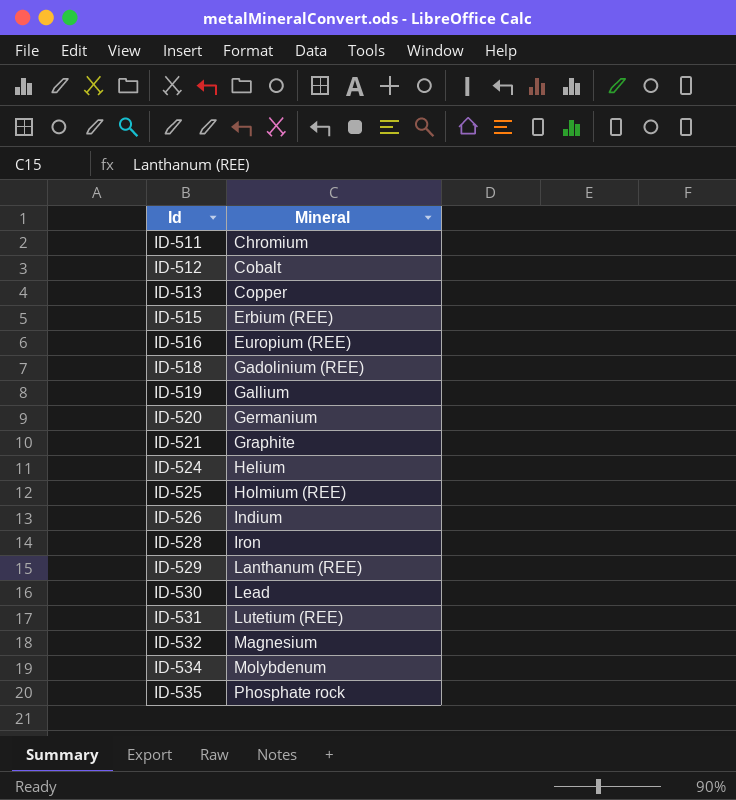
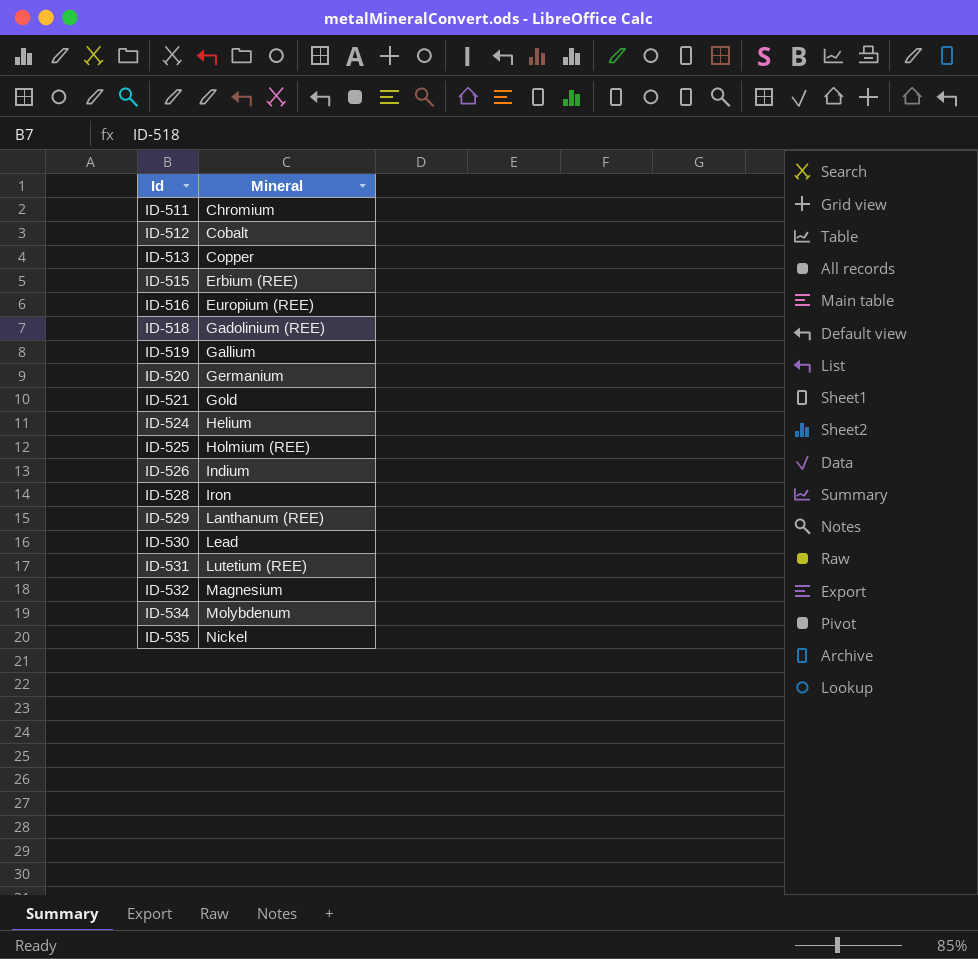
ID-521 | Mineral: Graphite -> Gold
ID-535 | Mineral: Phosphate rock -> Nickel

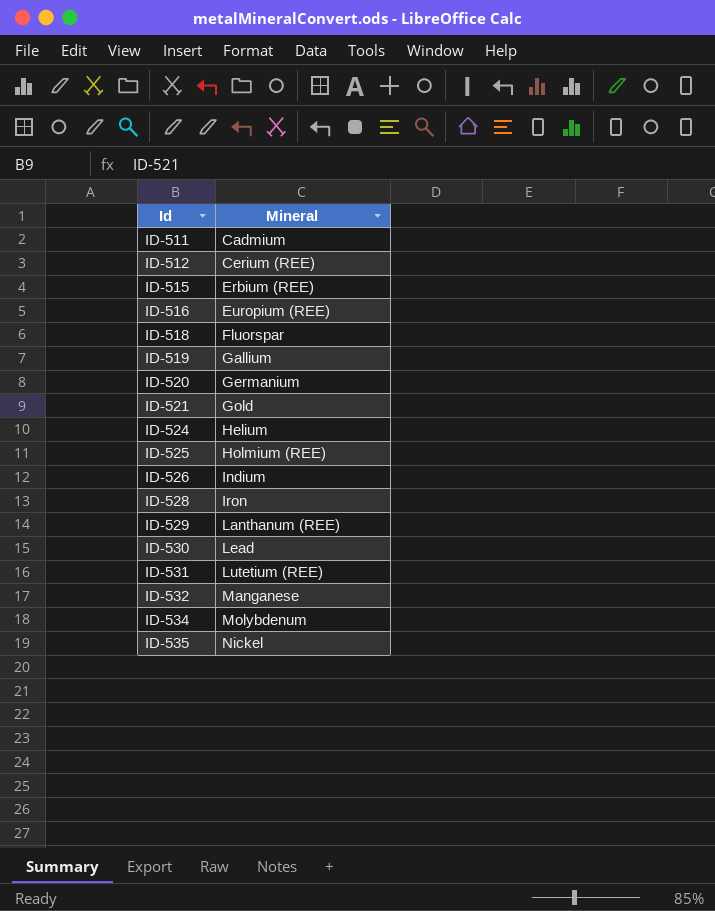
row ID-513: Copper -> none
ID-511 | Mineral: Chromium -> Cadmium
ID-512 | Mineral: Cobalt -> Cerium (REE)
ID-518 | Mineral: Gadolinium (REE) -> Fluorspar
ID-532 | Mineral: Magnesium -> Manganese

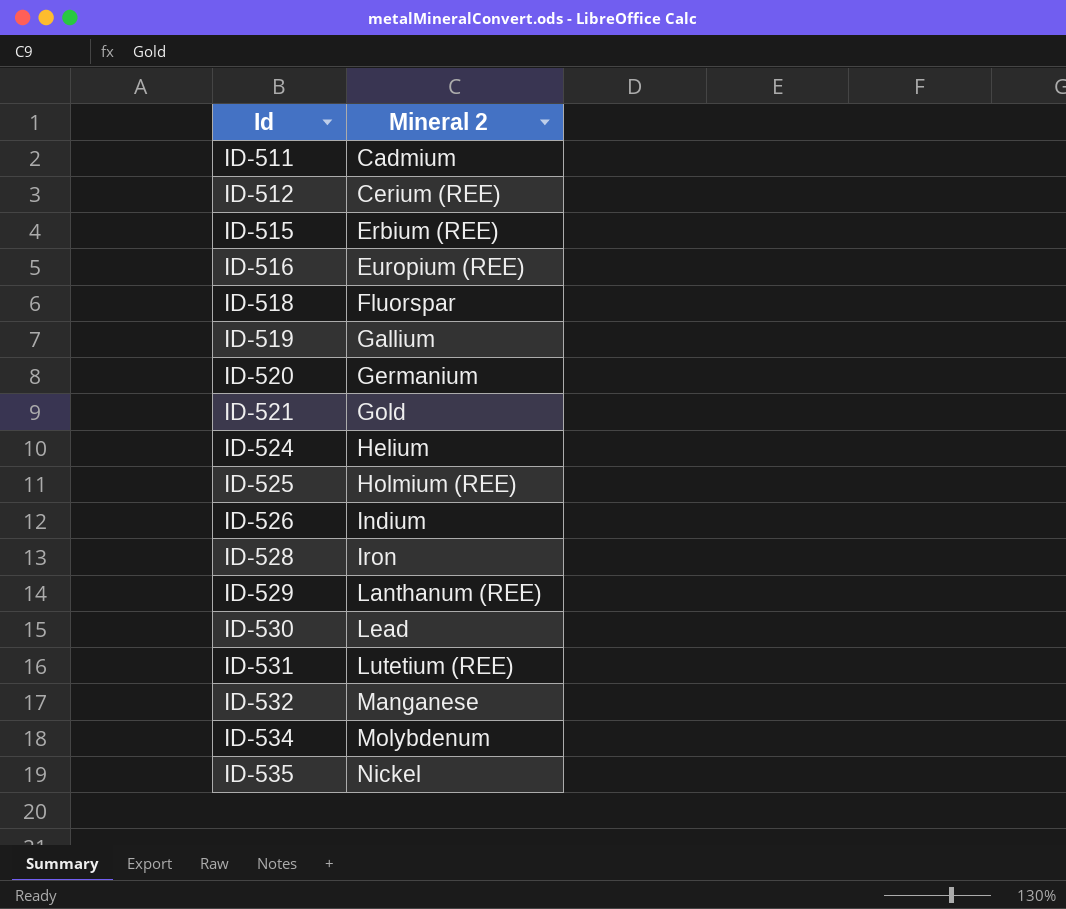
column name: Mineral -> Mineral 2

